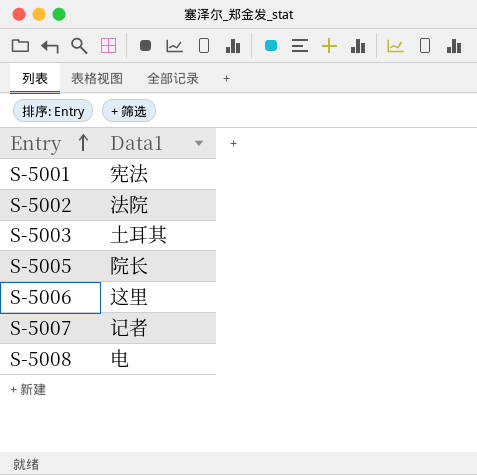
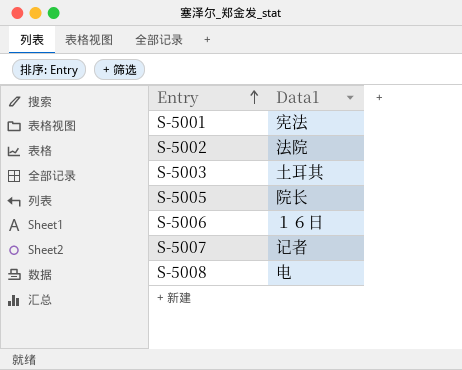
S-5006 | Data1: 这里 -> １６日

